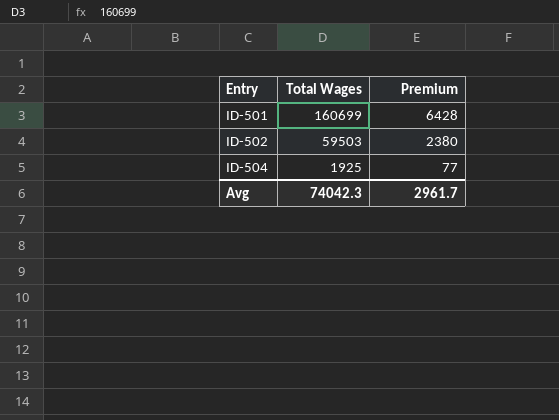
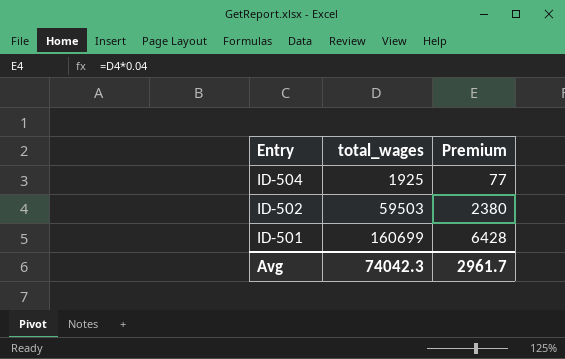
row order: Entry ascending -> Entry descending
column name: Total Wages -> total_wages

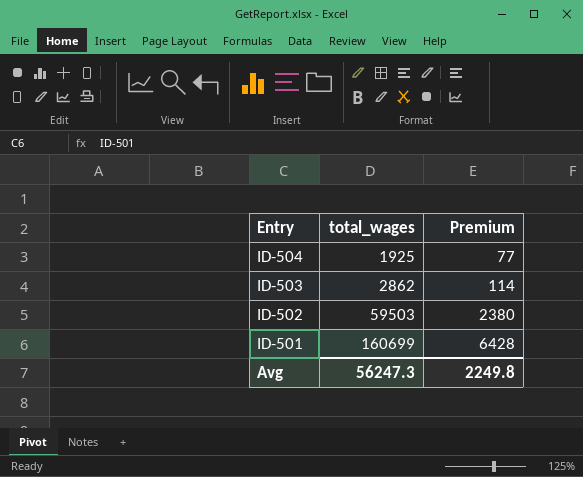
row ID-503: none -> 2862 | 114
Avg | total_wages: 74042.3 -> 56247.3
Avg | Premium: 2961.7 -> 2249.8

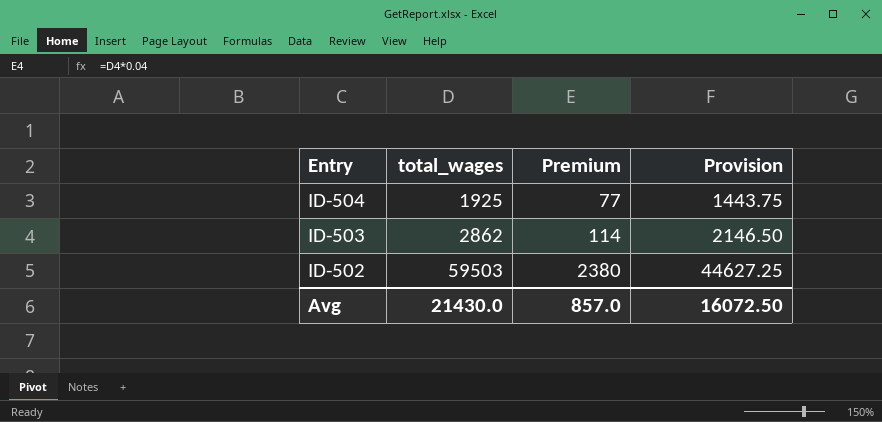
column Provision | formula: none -> [total_wages] * 0.75
row ID-501: 160699 | 6428 -> none
Avg | total_wages: 56247.3 -> 21430.0
Avg | Premium: 2249.8 -> 857.0

